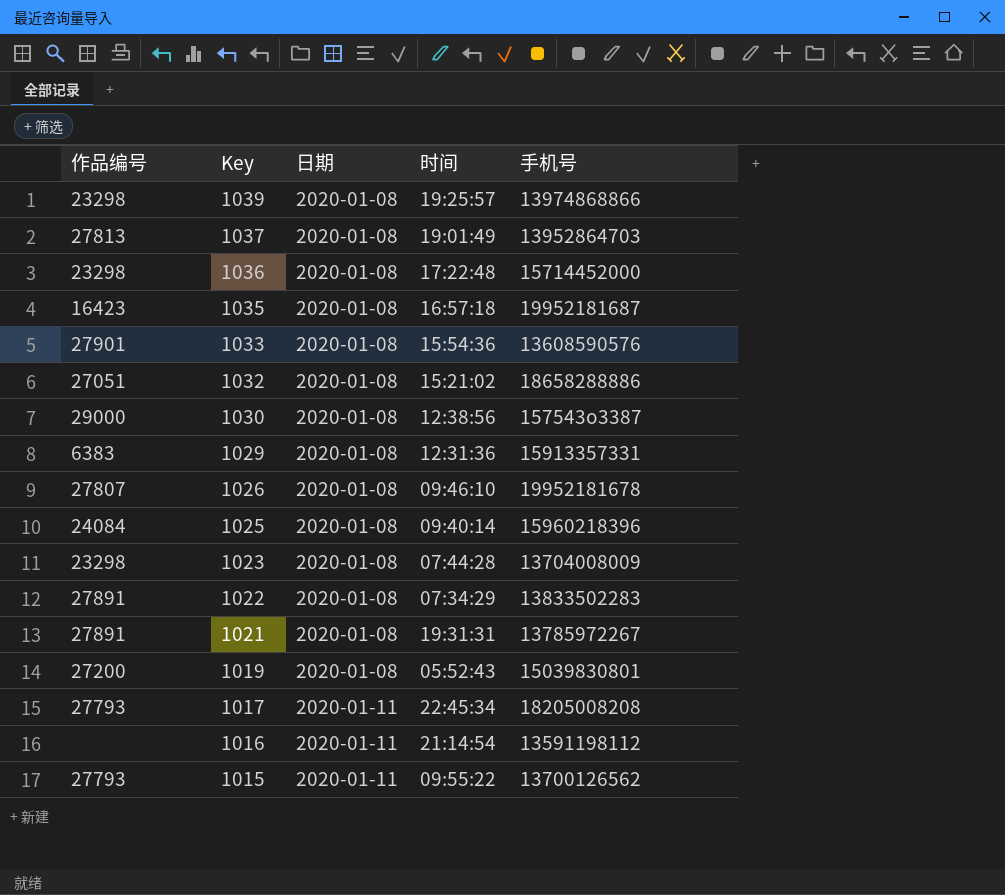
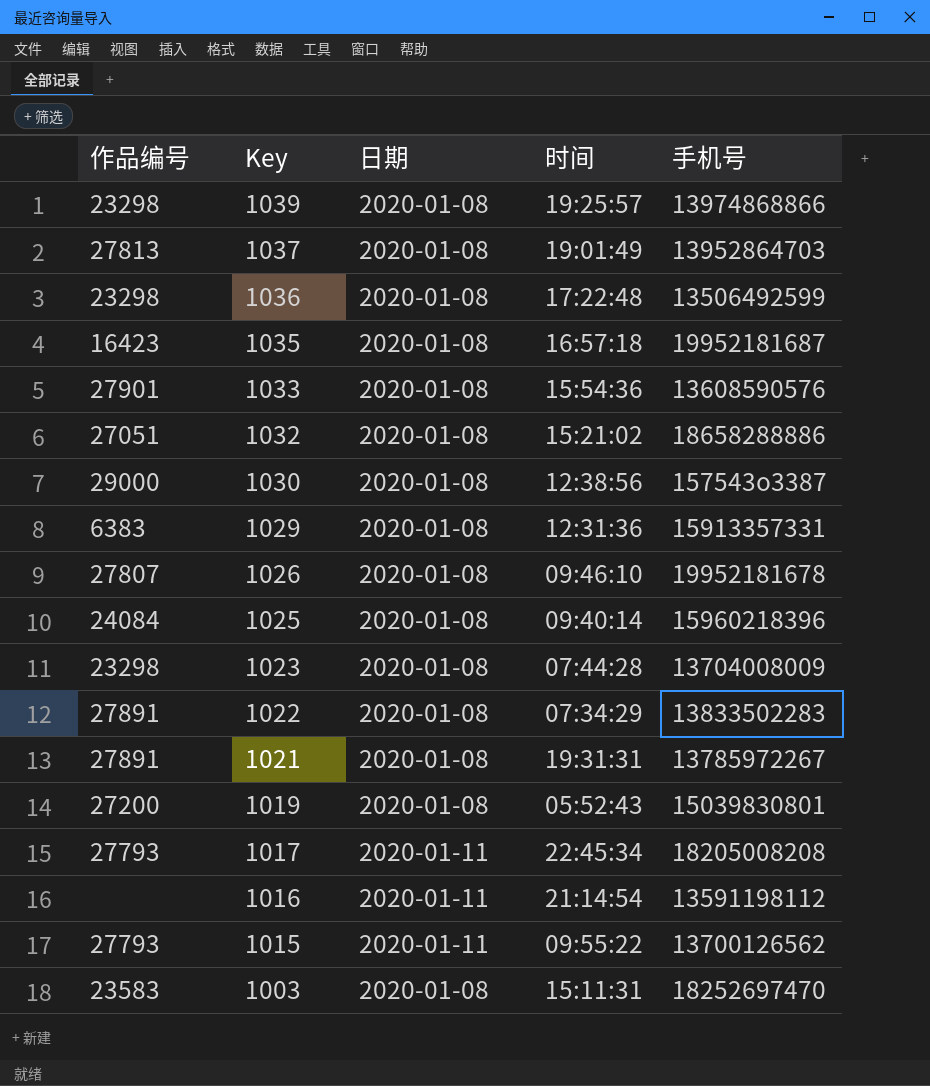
1036 | 手机号: 15714452000 -> 13506492599
row 1003: none -> 23583 | 2020-01-08 | 15:11:31 | 18252697470

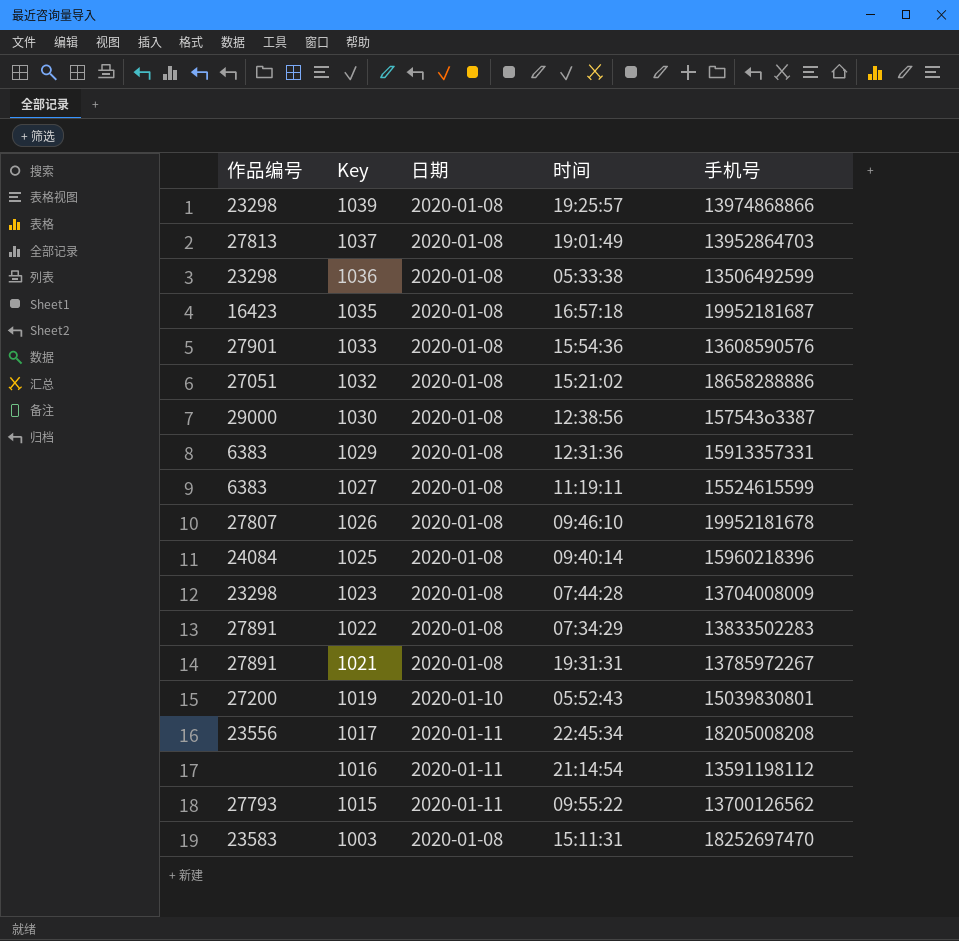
1036 | 时间: 17:22:48 -> 05:33:38
row 1027: none -> 6383 | 2020-01-08 | 11:19:11 | 15524615599
1019 | 日期: 2020-01-08 -> 2020-01-10
1017 | 作品编号: 27793 -> 23556

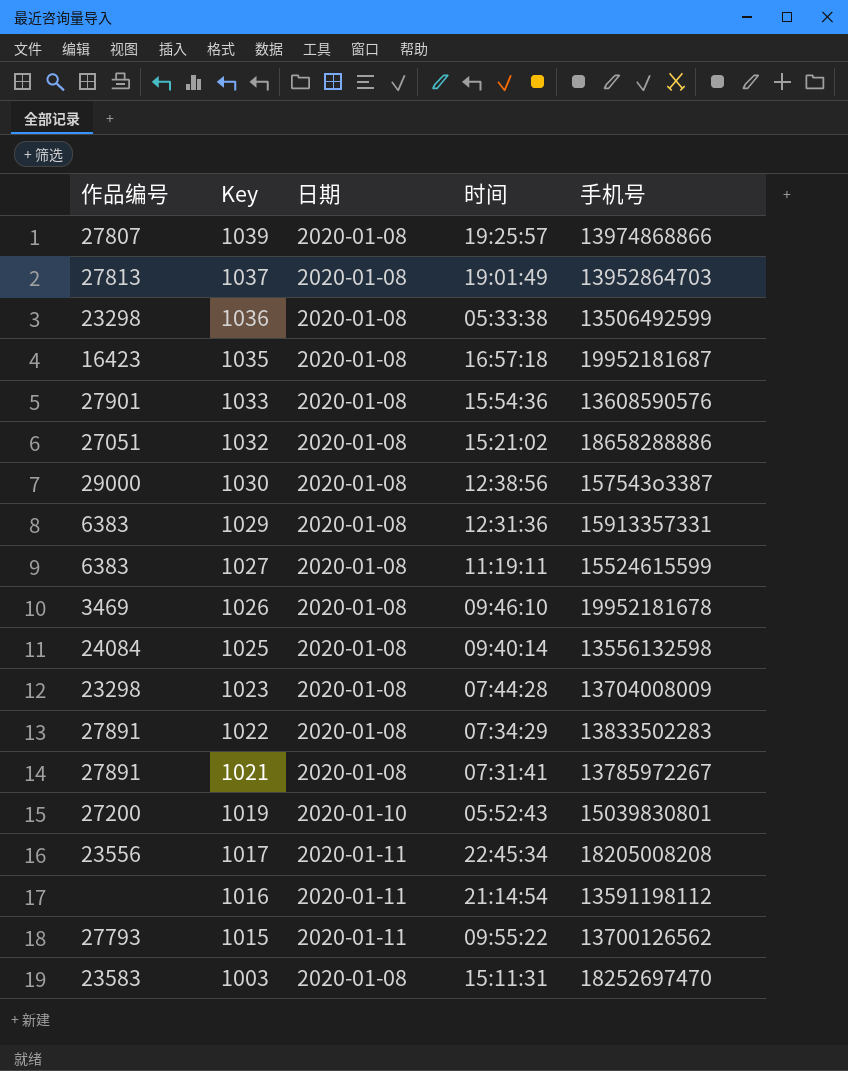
1039 | 作品编号: 23298 -> 27807
1026 | 作品编号: 27807 -> 3469
1025 | 手机号: 15960218396 -> 13556132598
1021 | 时间: 19:31:31 -> 07:31:41

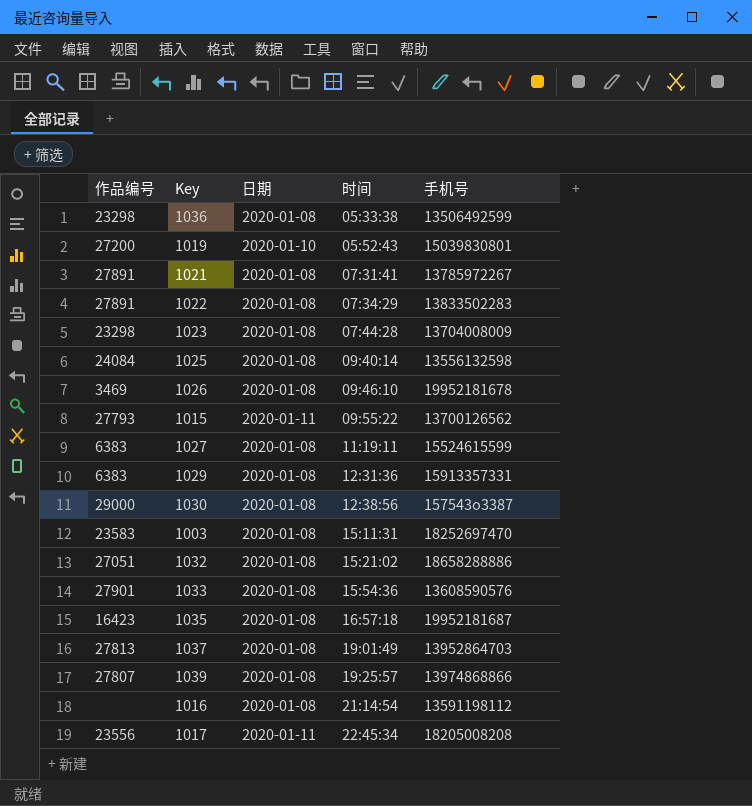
row order: Key descending -> 时间 ascending
1016 | 日期: 2020-01-11 -> 2020-01-08

